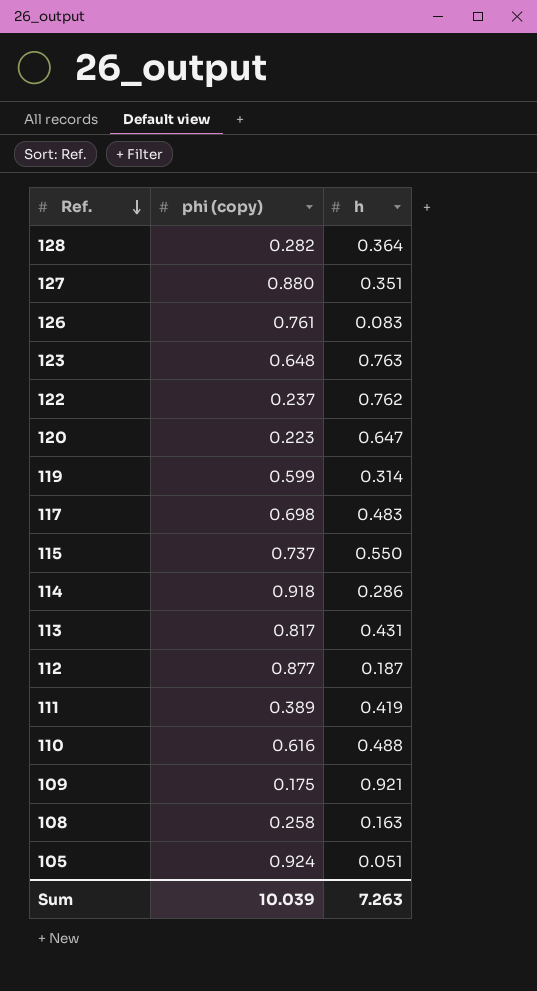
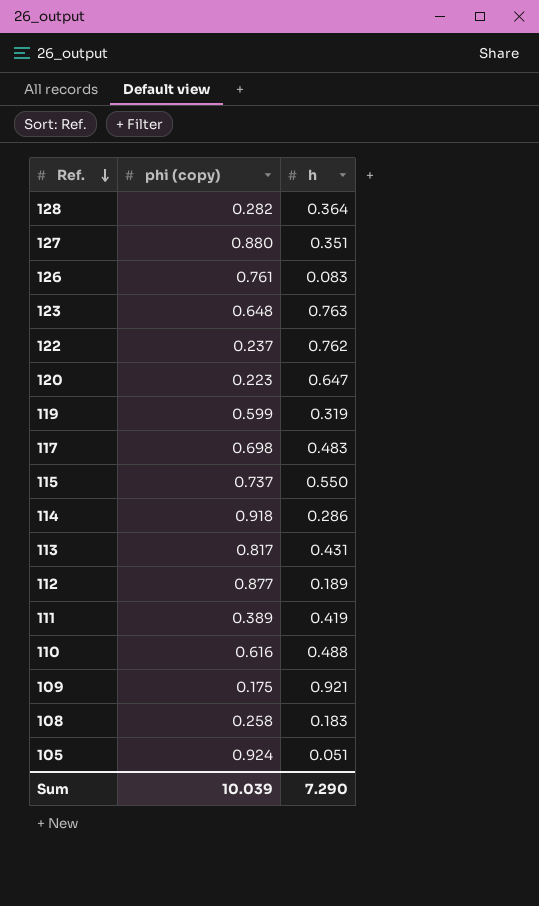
119 | h: 0.314 -> 0.319
112 | h: 0.187 -> 0.189
108 | h: 0.163 -> 0.183
Sum | h: 7.263 -> 7.290

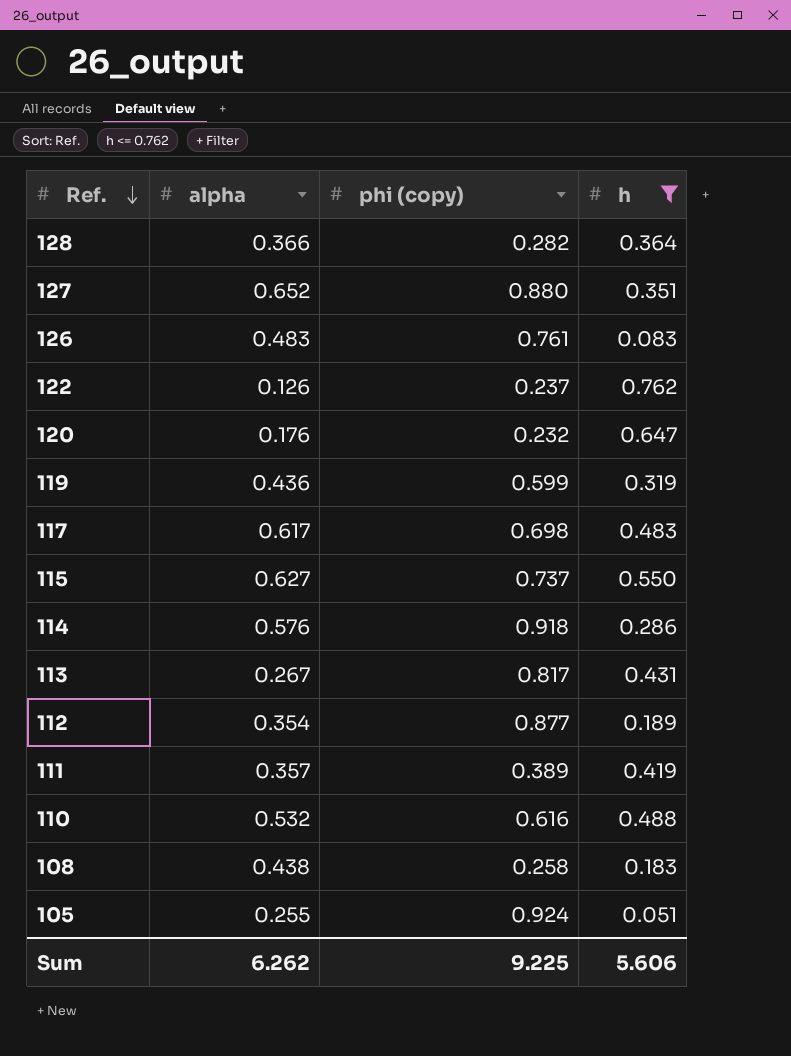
filter: none -> h <= 0.762
column alpha | position: none -> 2
120 | phi (copy): 0.223 -> 0.232
Sum | phi (copy): 10.039 -> 9.225
Sum | h: 7.290 -> 5.606

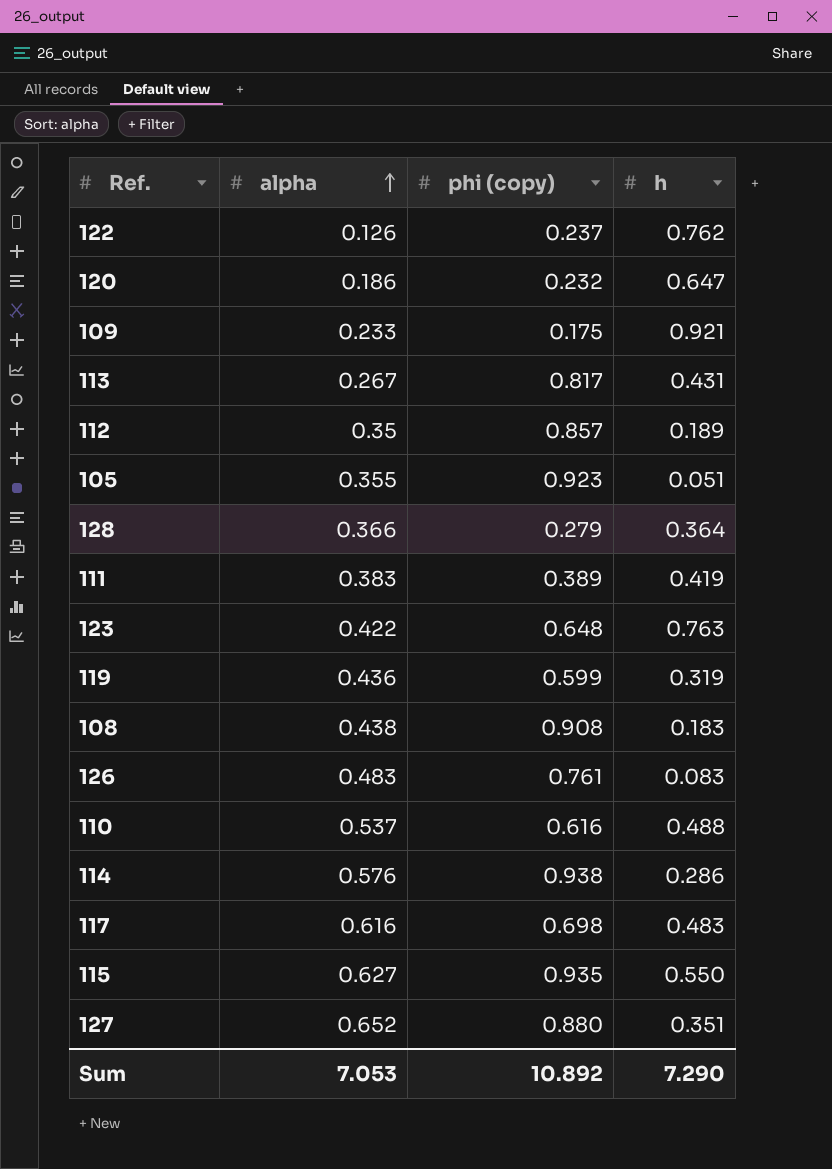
filter: h <= 0.762 -> none
row order: Ref. descending -> alpha ascending
120 | alpha: 0.176 -> 0.186
112 | alpha: 0.354 -> 0.35
112 | phi (copy): 0.877 -> 0.857
105 | alpha: 0.255 -> 0.355
105 | phi (copy): 0.924 -> 0.923
128 | phi (copy): 0.282 -> 0.279
111 | alpha: 0.357 -> 0.383
108 | phi (copy): 0.258 -> 0.908
110 | alpha: 0.532 -> 0.537
114 | phi (copy): 0.918 -> 0.938
117 | alpha: 0.617 -> 0.616
115 | phi (copy): 0.737 -> 0.935
Sum | alpha: 6.262 -> 7.053
Sum | phi (copy): 9.225 -> 10.892
Sum | h: 5.606 -> 7.290

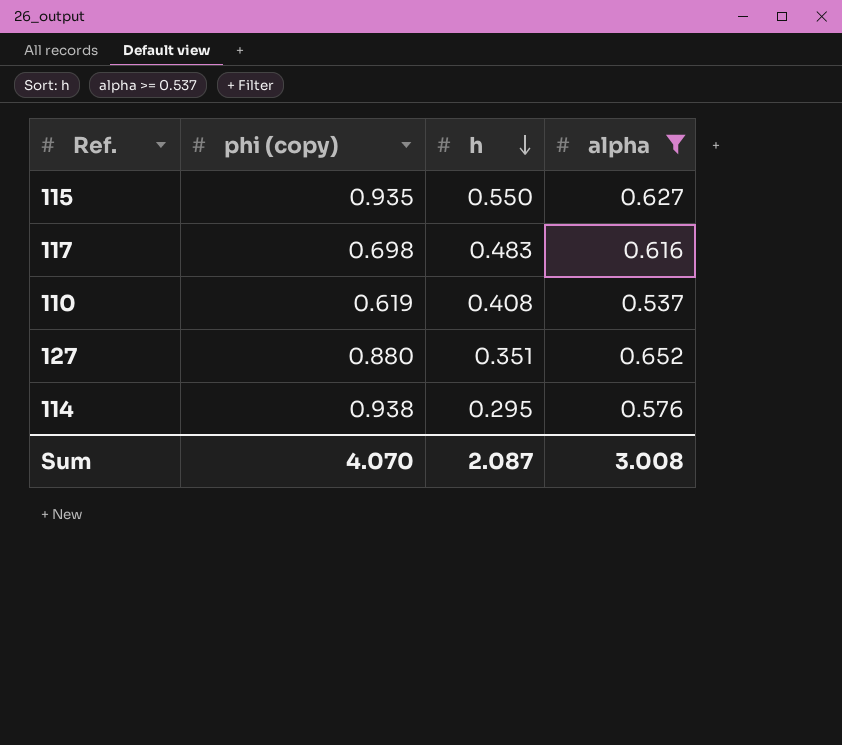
filter: none -> alpha >= 0.537
row order: alpha ascending -> h descending
column alpha | position: 2 -> 4
110 | phi (copy): 0.616 -> 0.619
110 | h: 0.488 -> 0.408
114 | h: 0.286 -> 0.295
Sum | phi (copy): 10.892 -> 4.070
Sum | h: 7.290 -> 2.087
Sum | alpha: 7.053 -> 3.008

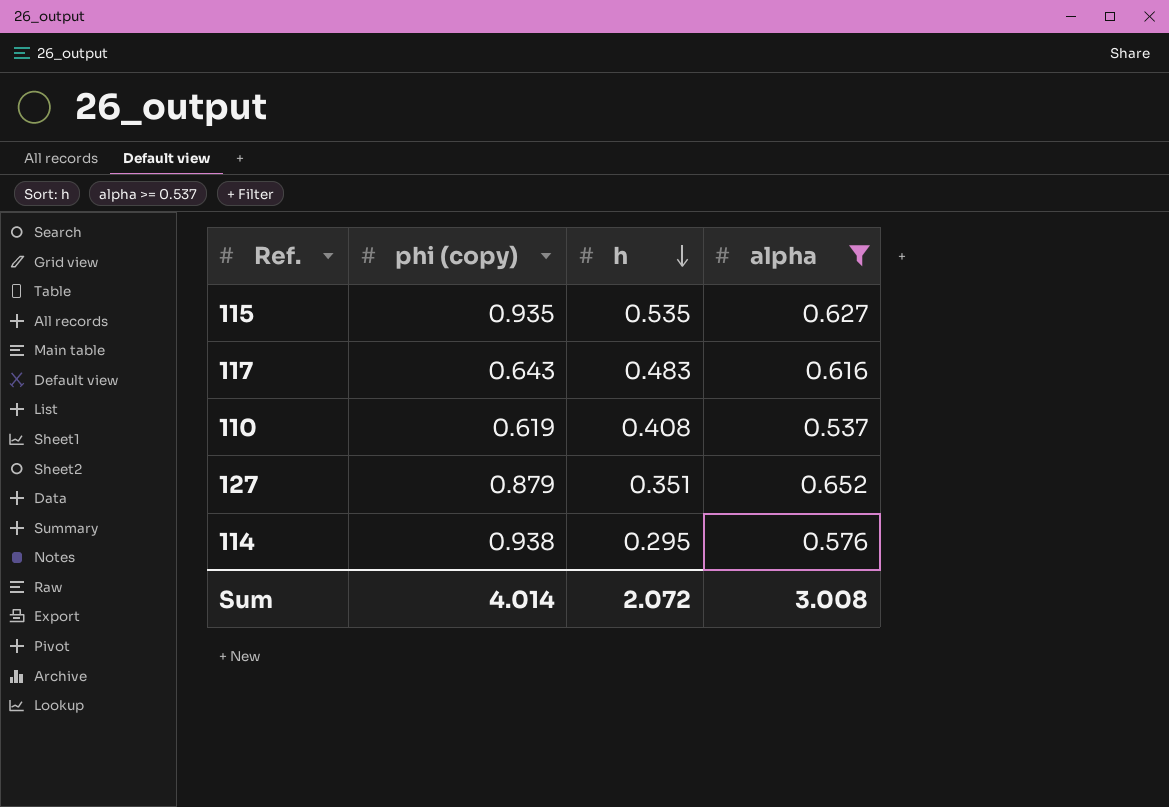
115 | h: 0.550 -> 0.535
117 | phi (copy): 0.698 -> 0.643
127 | phi (copy): 0.880 -> 0.879
Sum | phi (copy): 4.070 -> 4.014
Sum | h: 2.087 -> 2.072

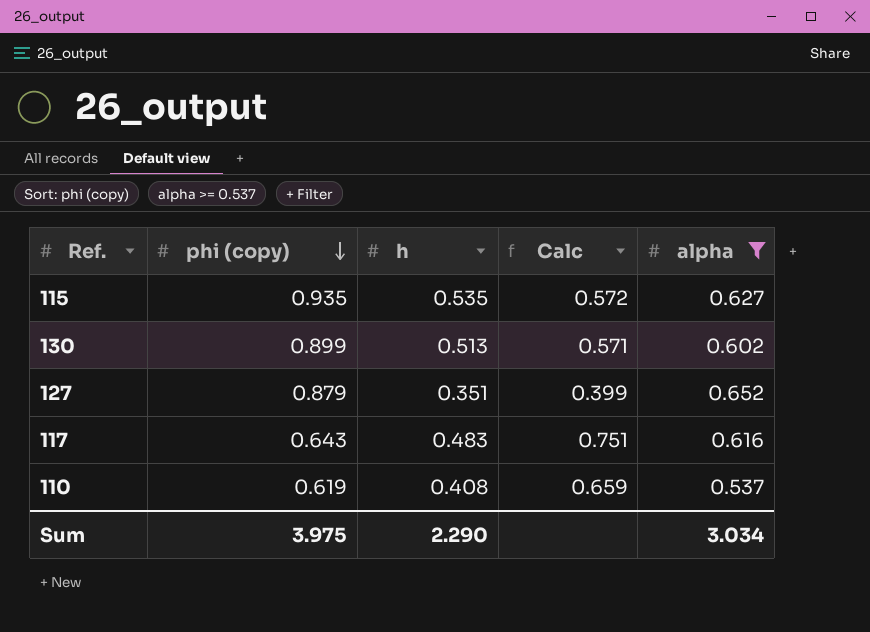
row order: h descending -> phi (copy) descending
column Calc | formula: none -> [h] / [phi (copy)]
row 114: 0.938 | 0.295 | 0.576 -> none
row 130: none -> 0.899 | 0.513 | 0.571 | 0.602
Sum | phi (copy): 4.014 -> 3.975
Sum | h: 2.072 -> 2.290
Sum | alpha: 3.008 -> 3.034

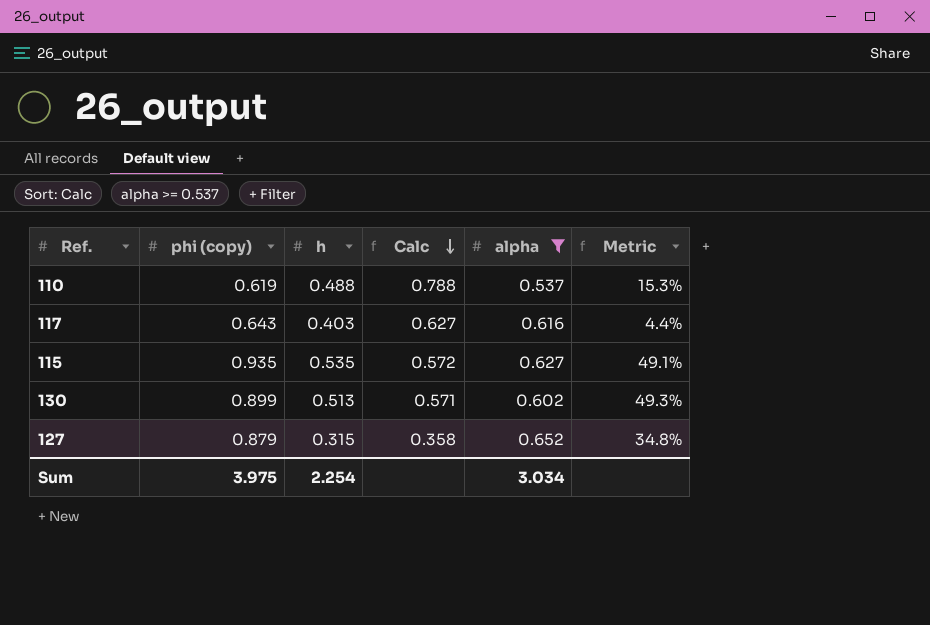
row order: phi (copy) descending -> Calc descending
column Metric | formula: none -> ([phi (copy)] - [alpha]) / [alpha]
110 | h: 0.408 -> 0.488
110 | Calc: 0.659 -> 0.788
117 | h: 0.483 -> 0.403
117 | Calc: 0.751 -> 0.627
127 | h: 0.351 -> 0.315
127 | Calc: 0.399 -> 0.358
Sum | h: 2.290 -> 2.254

